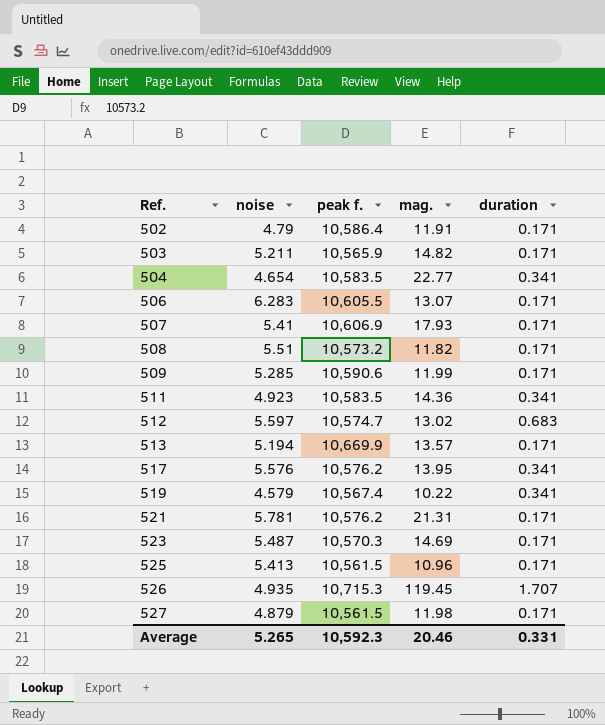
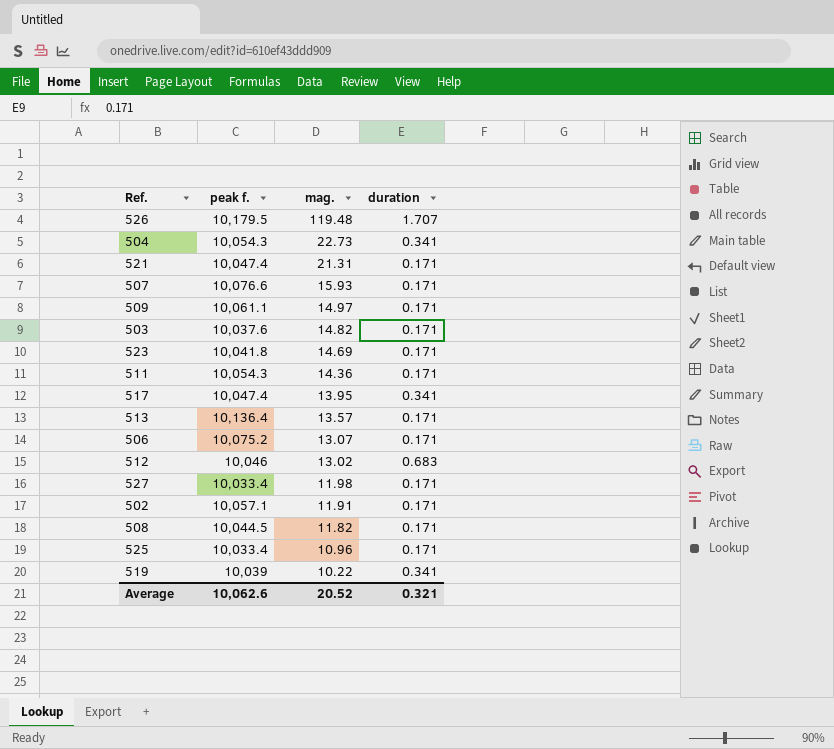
row order: Ref. ascending -> mag. descending
column noise | position: 2 -> none
526 | peak f.: 10,715.3 -> 10,179.5
526 | mag.: 119.45 -> 119.48
504 | peak f.: 10,583.5 -> 10,054.3
504 | mag.: 22.77 -> 22.73
521 | peak f.: 10,576.2 -> 10,047.4
507 | peak f.: 10,606.9 -> 10,076.6
507 | mag.: 17.93 -> 15.93
509 | peak f.: 10,590.6 -> 10,061.1
509 | mag.: 11.99 -> 14.97
503 | peak f.: 10,565.9 -> 10,037.6
523 | peak f.: 10,570.3 -> 10,041.8
511 | peak f.: 10,583.5 -> 10,054.3
511 | duration: 0.341 -> 0.171
517 | peak f.: 10,576.2 -> 10,047.4
513 | peak f.: 10,669.9 -> 10,136.4
506 | peak f.: 10,605.5 -> 10,075.2
512 | peak f.: 10,574.7 -> 10,046
527 | peak f.: 10,561.5 -> 10,033.4
502 | peak f.: 10,586.4 -> 10,057.1
508 | peak f.: 10,573.2 -> 10,044.5
525 | peak f.: 10,561.5 -> 10,033.4
519 | peak f.: 10,567.4 -> 10,039
Average | peak f.: 10,592.3 -> 10,062.6
Average | mag.: 20.46 -> 20.52
Average | duration: 0.331 -> 0.321

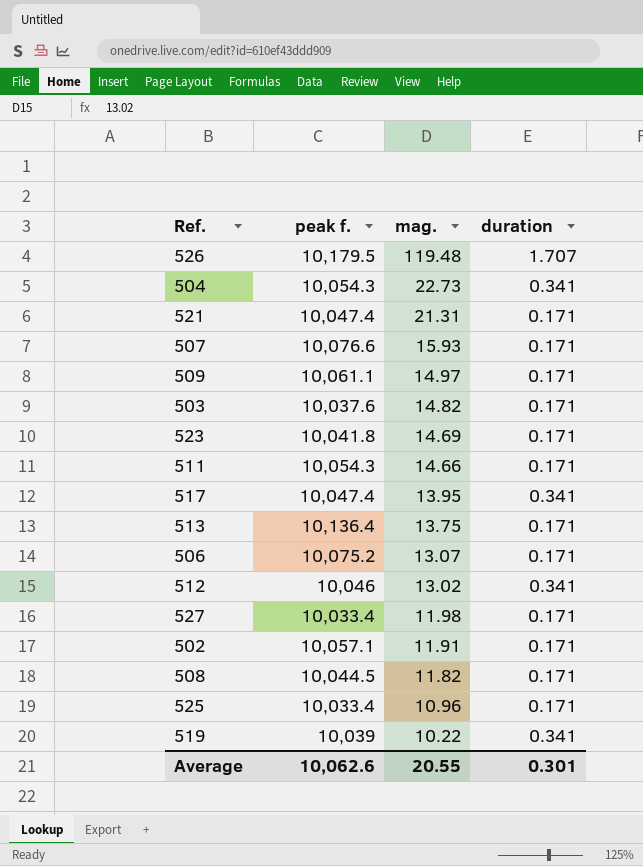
511 | mag.: 14.36 -> 14.66
513 | mag.: 13.57 -> 13.75
512 | duration: 0.683 -> 0.341
Average | mag.: 20.52 -> 20.55
Average | duration: 0.321 -> 0.301

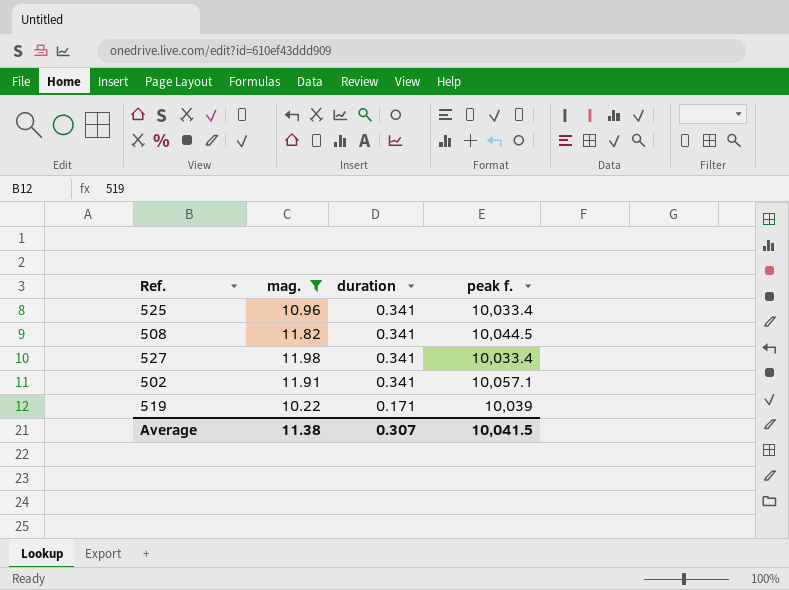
filter: none -> mag. <= 11.98
row order: mag. descending -> duration descending
column peak f. | position: 2 -> 4
525 | duration: 0.171 -> 0.341
508 | duration: 0.171 -> 0.341
527 | duration: 0.171 -> 0.341
502 | duration: 0.171 -> 0.341
519 | duration: 0.341 -> 0.171
Average | mag.: 20.55 -> 11.38
Average | duration: 0.301 -> 0.307
Average | peak f.: 10,062.6 -> 10,041.5

